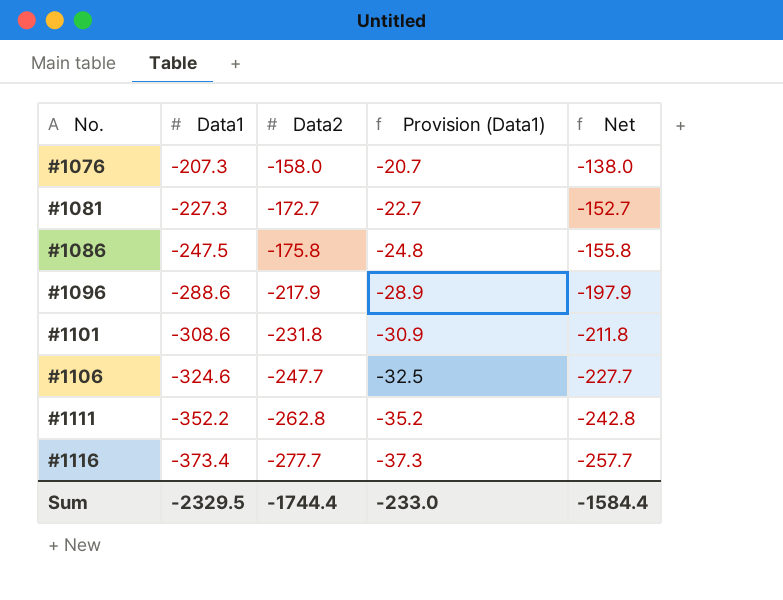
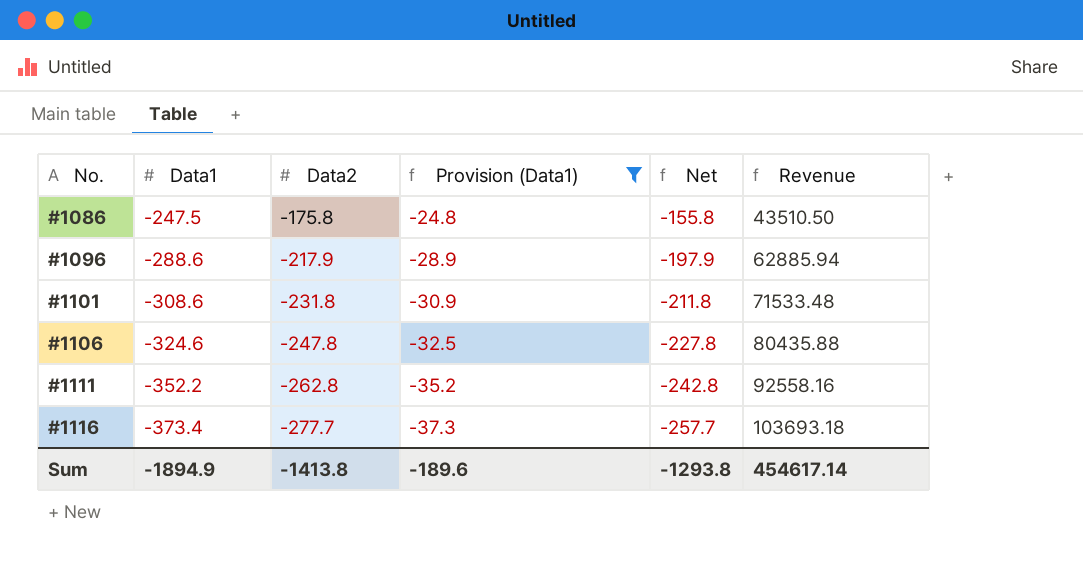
filter: none -> Provision (Data1) <= -24.8
column Revenue | formula: none -> [Data1] * [Data2]
#1106 | Data2: -247.7 -> -247.8
#1106 | Net: -227.7 -> -227.8
Sum | Data1: -2329.5 -> -1894.9
Sum | Data2: -1744.4 -> -1413.8
Sum | Provision (Data1): -233.0 -> -189.6
Sum | Net: -1584.4 -> -1293.8

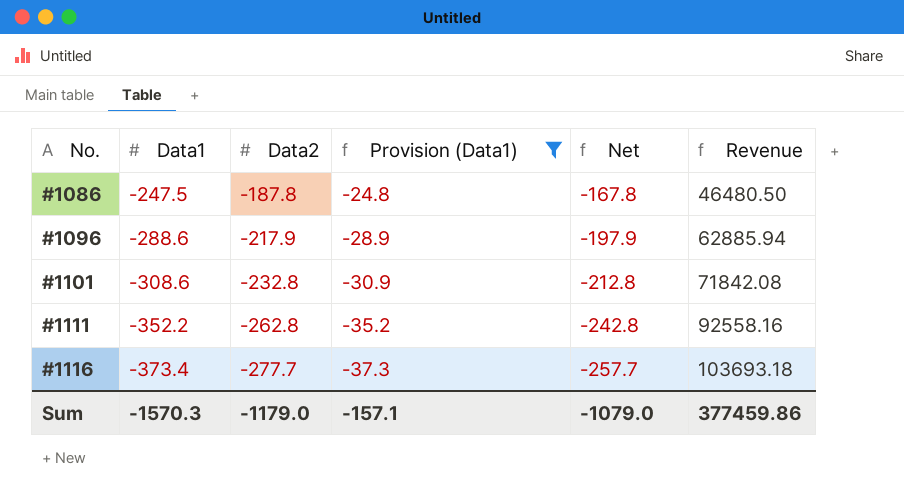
row #1106: -324.6 | -247.8 | -32.5 | -227.8 | 80435.88 -> none
#1086 | Data2: -175.8 -> -187.8
#1086 | Net: -155.8 -> -167.8
#1086 | Revenue: 43510.50 -> 46480.50
#1101 | Data2: -231.8 -> -232.8
#1101 | Net: -211.8 -> -212.8
#1101 | Revenue: 71533.48 -> 71842.08
Sum | Data1: -1894.9 -> -1570.3
Sum | Data2: -1413.8 -> -1179.0
Sum | Provision (Data1): -189.6 -> -157.1
Sum | Net: -1293.8 -> -1079.0
Sum | Revenue: 454617.14 -> 377459.86

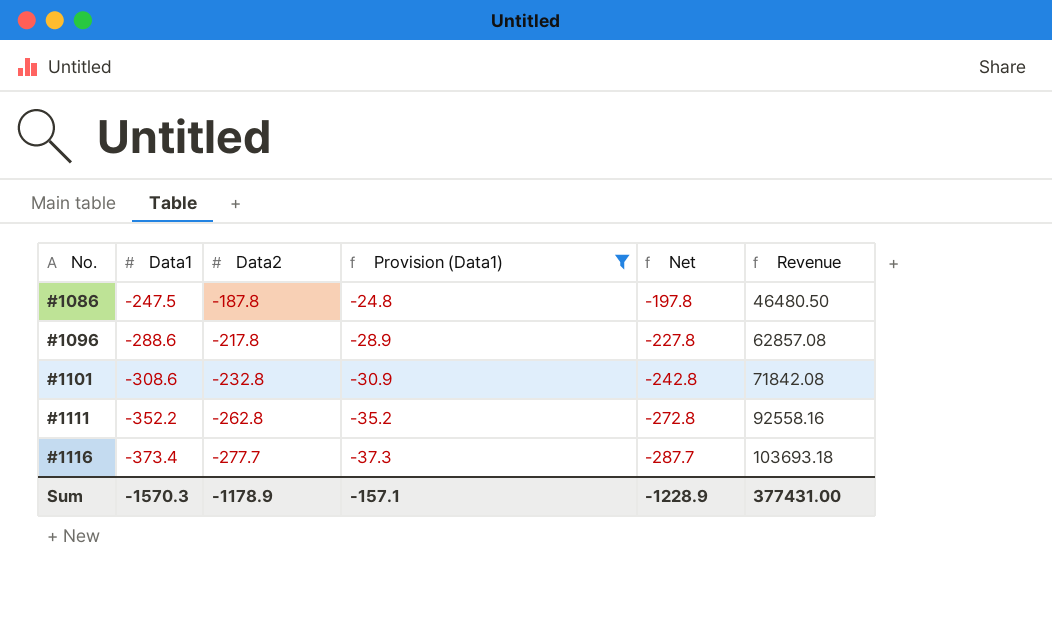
column Net | formula: [Data2] + 20 -> [Data2] - 10
#1096 | Data2: -217.9 -> -217.8
#1096 | Revenue: 62885.94 -> 62857.08
Sum | Data2: -1179.0 -> -1178.9
Sum | Net: -1079.0 -> -1228.9
Sum | Revenue: 377459.86 -> 377431.00

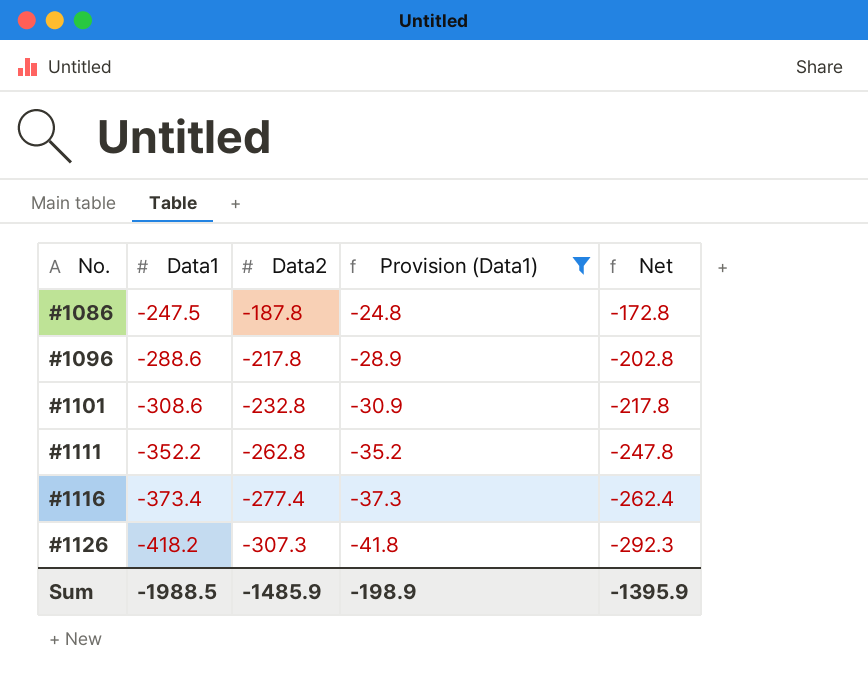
column Revenue | formula: [Data1] * [Data2] -> none
column Net | formula: [Data2] - 10 -> [Data2] + 15
#1116 | Data2: -277.7 -> -277.4
row #1126: none -> -418.2 | -307.3 | -41.8 | -292.3
Sum | Data1: -1570.3 -> -1988.5
Sum | Data2: -1178.9 -> -1485.9
Sum | Provision (Data1): -157.1 -> -198.9
Sum | Net: -1228.9 -> -1395.9

